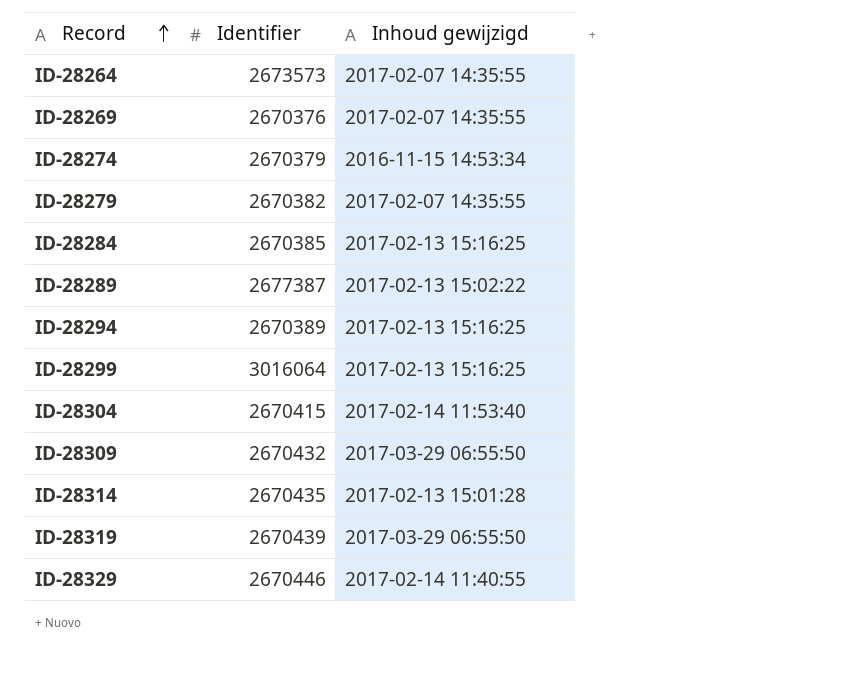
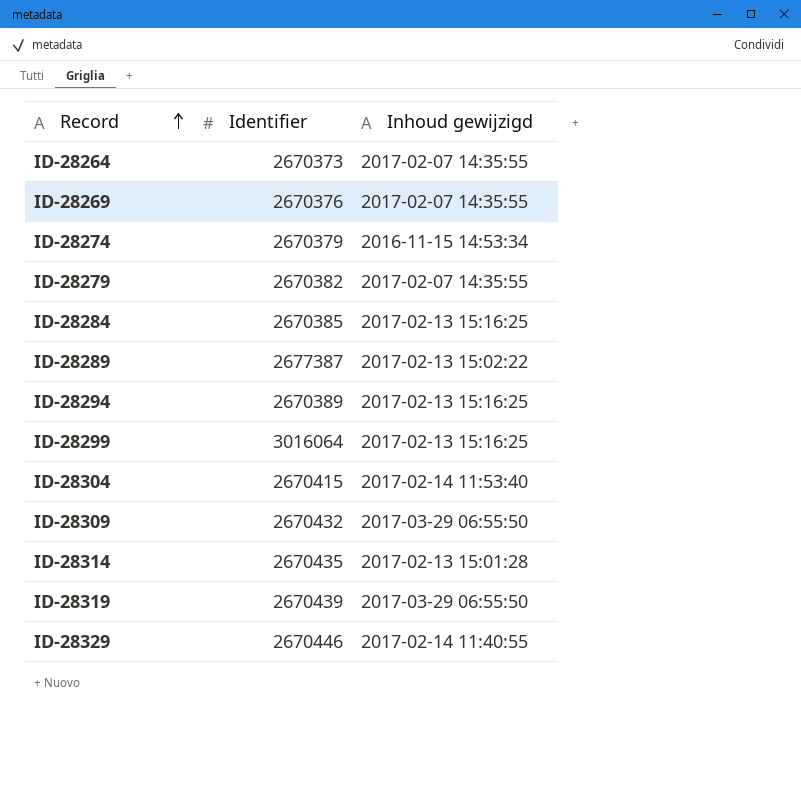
ID-28264 | Identifier: 2673573 -> 2670373

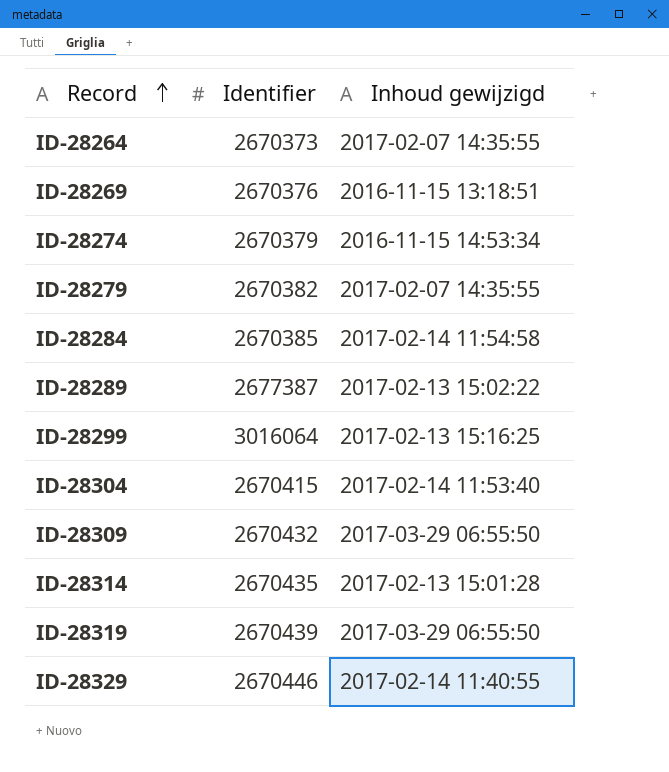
row ID-28294: 2670389 | 2017-02-13 15:16:25 -> none
ID-28269 | Inhoud gewijzigd: 2017-02-07 14:35:55 -> 2016-11-15 13:18:51
ID-28284 | Inhoud gewijzigd: 2017-02-13 15:16:25 -> 2017-02-14 11:54:58

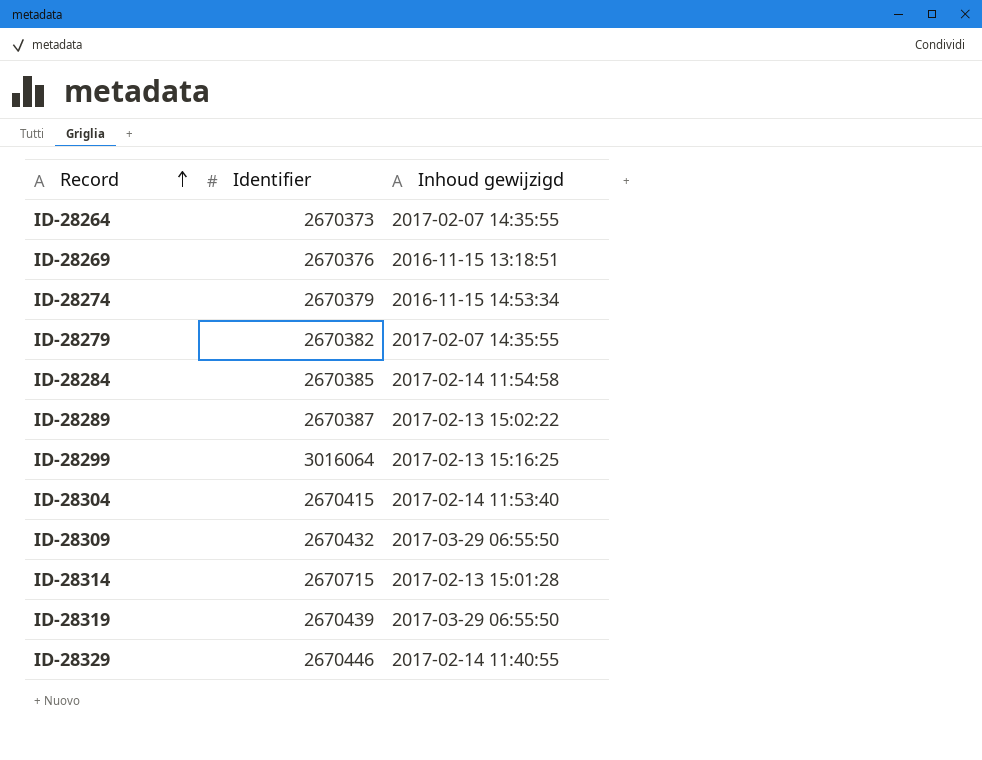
ID-28289 | Identifier: 2677387 -> 2670387
ID-28314 | Identifier: 2670435 -> 2670715

